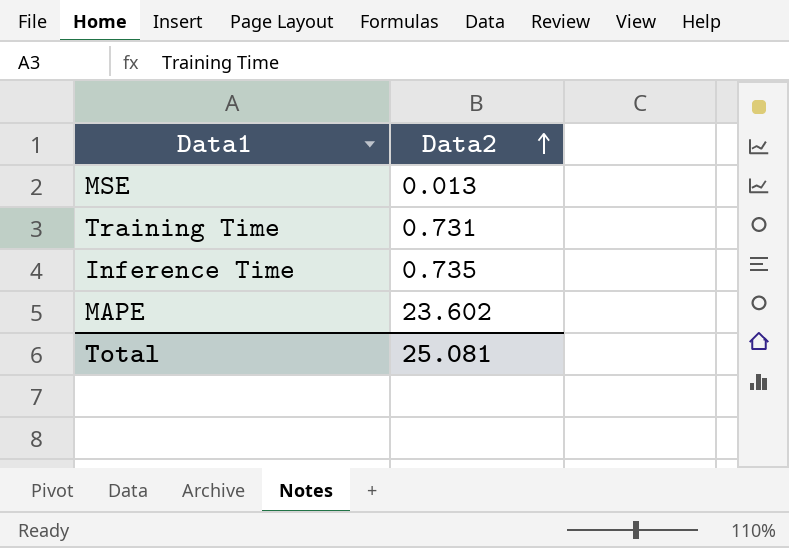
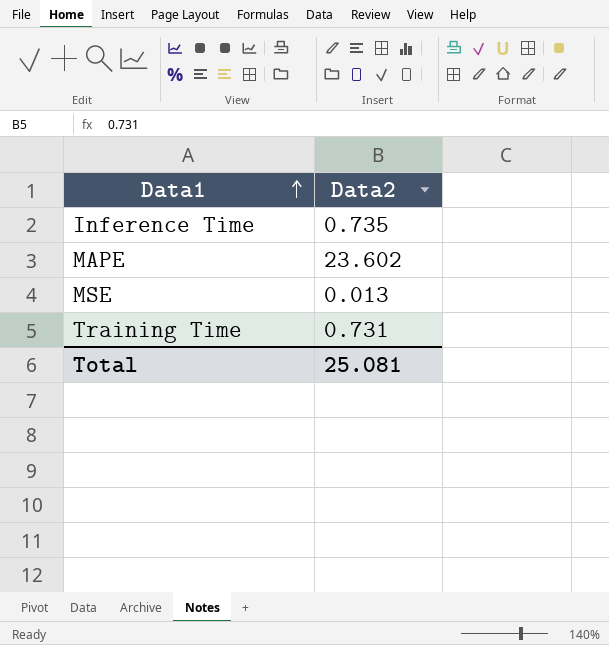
row order: Data2 ascending -> Data1 ascending

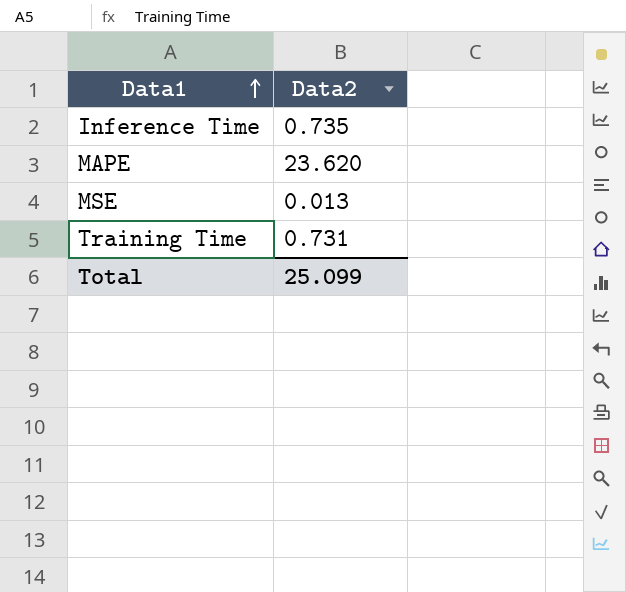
MAPE | Data2: 23.602 -> 23.620
Total | Data2: 25.081 -> 25.099

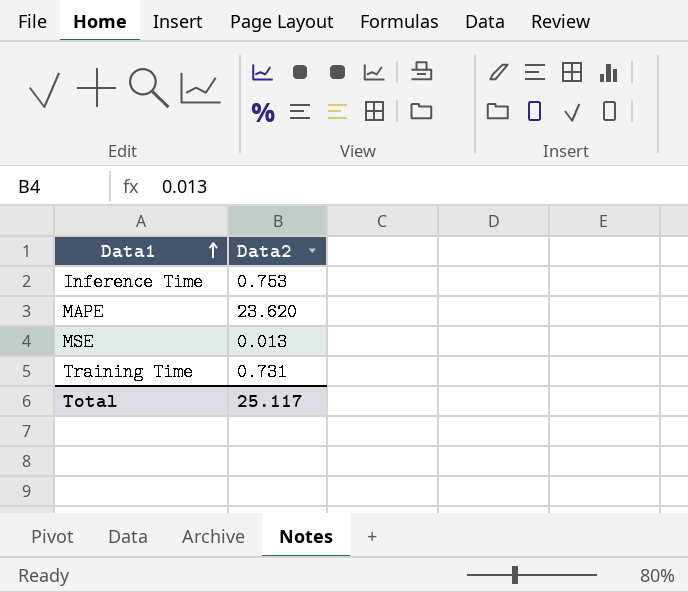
Inference Time | Data2: 0.735 -> 0.753
Total | Data2: 25.099 -> 25.117

